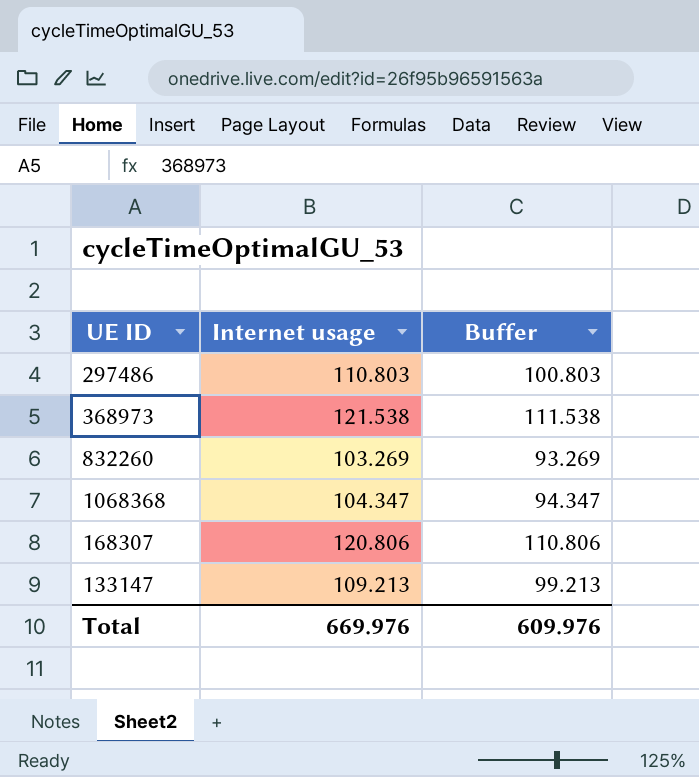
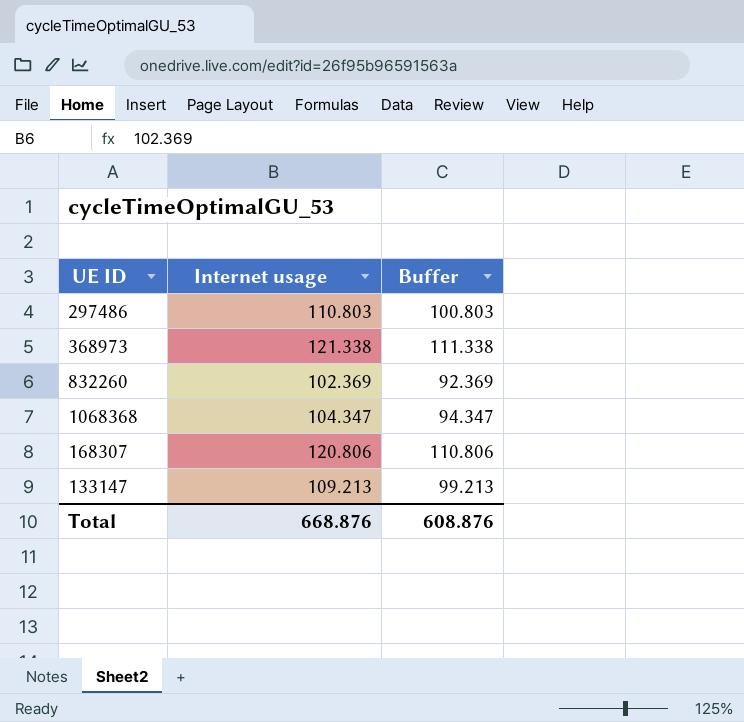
368973 | Internet usage: 121.538 -> 121.338
368973 | Buffer: 111.538 -> 111.338
832260 | Internet usage: 103.269 -> 102.369
832260 | Buffer: 93.269 -> 92.369
Total | Internet usage: 669.976 -> 668.876
Total | Buffer: 609.976 -> 608.876

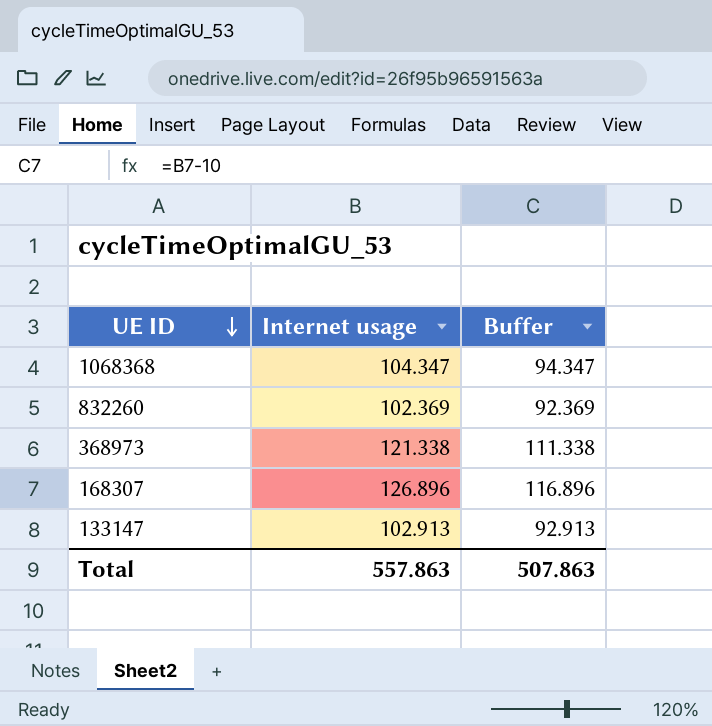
row order: none -> UE ID descending
row 297486: 110.803 | 100.803 -> none
168307 | Internet usage: 120.806 -> 126.896
168307 | Buffer: 110.806 -> 116.896
133147 | Internet usage: 109.213 -> 102.913
133147 | Buffer: 99.213 -> 92.913
Total | Internet usage: 668.876 -> 557.863
Total | Buffer: 608.876 -> 507.863

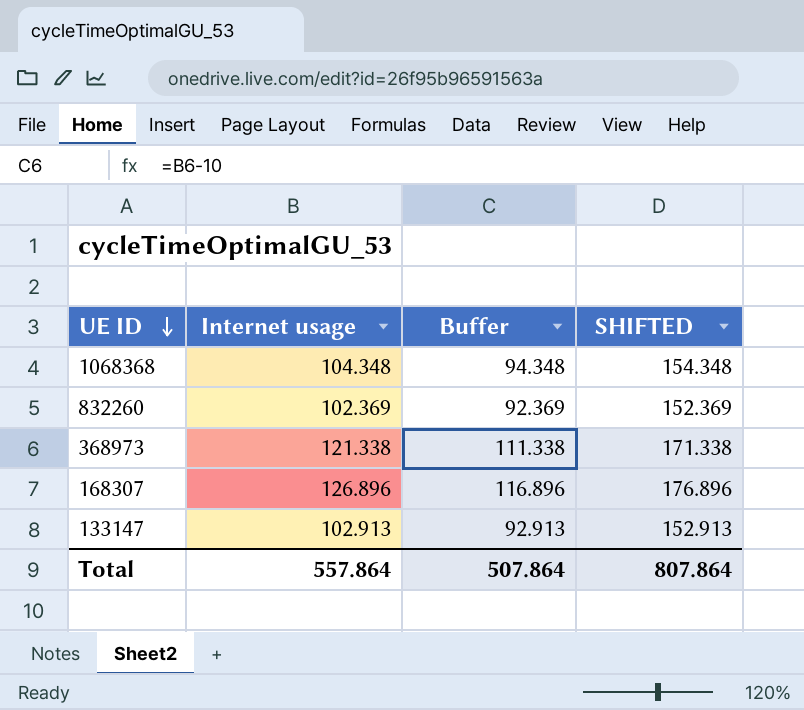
column SHIFTED | formula: none -> [Internet usage] + 50
1068368 | Internet usage: 104.347 -> 104.348
1068368 | Buffer: 94.347 -> 94.348
Total | Internet usage: 557.863 -> 557.864
Total | Buffer: 507.863 -> 507.864

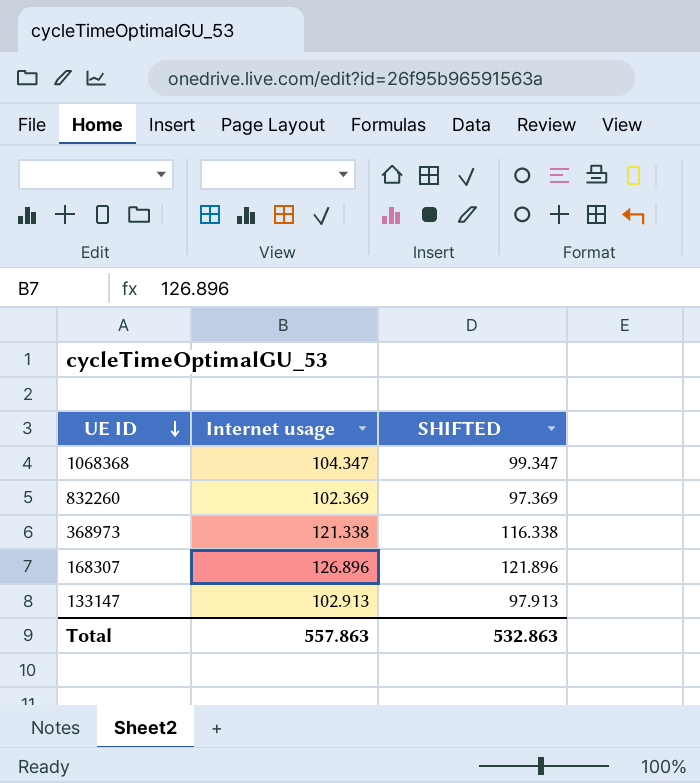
column Buffer | formula: [Internet usage] - 10 -> none
column SHIFTED | formula: [Internet usage] + 50 -> [Internet usage] - 5
1068368 | Internet usage: 104.348 -> 104.347
Total | Internet usage: 557.864 -> 557.863
Total | SHIFTED: 807.864 -> 532.863

